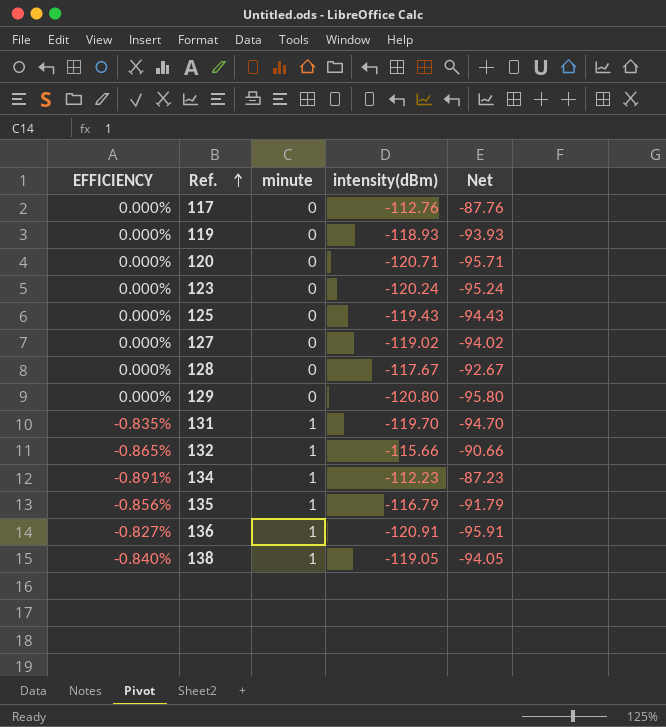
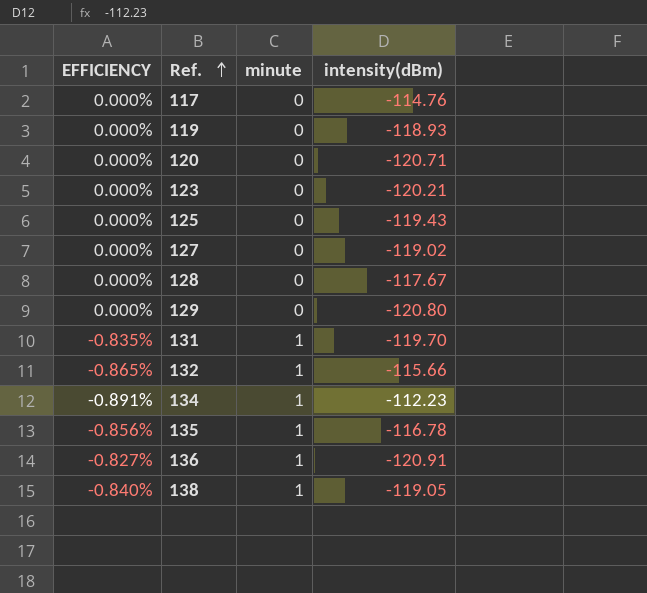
column Net | formula: [intensity(dBm)] + 25 -> none
117 | intensity(dBm): -112.76 -> -114.76
123 | intensity(dBm): -120.24 -> -120.21
135 | intensity(dBm): -116.79 -> -116.78

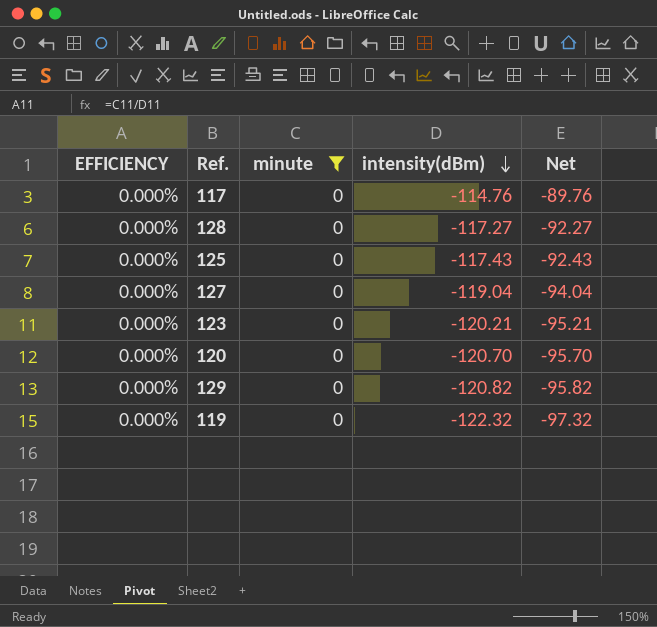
filter: none -> minute = 0
row order: Ref. ascending -> intensity(dBm) descending
column Net | formula: none -> [intensity(dBm)] + 25
128 | intensity(dBm): -117.67 -> -117.27
125 | intensity(dBm): -119.43 -> -117.43
127 | intensity(dBm): -119.02 -> -119.04
120 | intensity(dBm): -120.71 -> -120.70
129 | intensity(dBm): -120.80 -> -120.82
119 | intensity(dBm): -118.93 -> -122.32

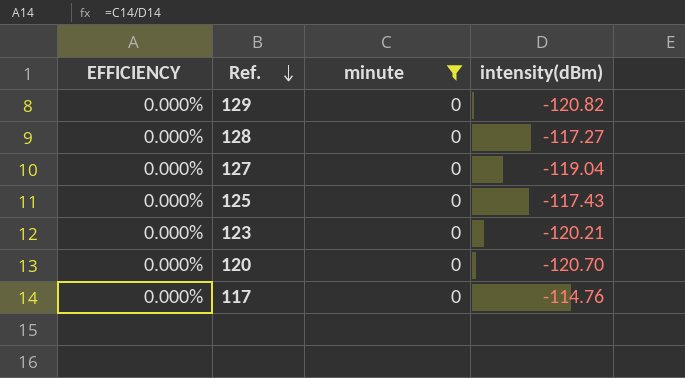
row order: intensity(dBm) descending -> Ref. descending
column Net | formula: [intensity(dBm)] + 25 -> none
row 119: 0.000% | 0 | -122.32 | -97.32 -> none

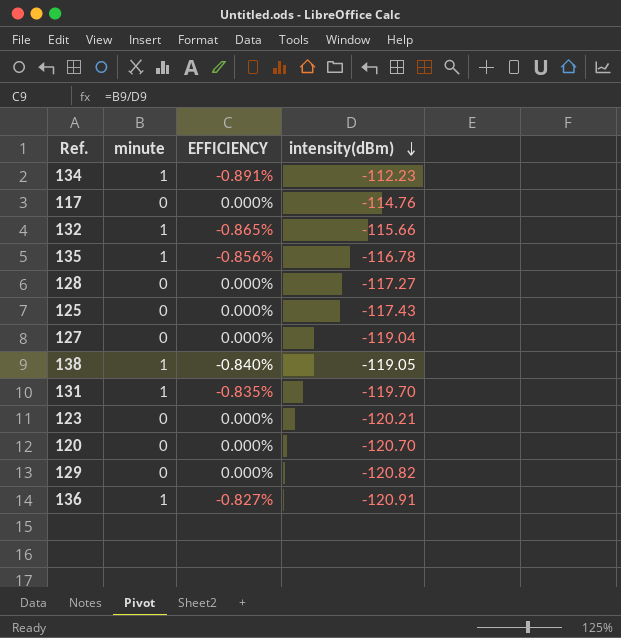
filter: minute = 0 -> none
row order: Ref. descending -> intensity(dBm) descending
column EFFICIENCY | position: 1 -> 3

